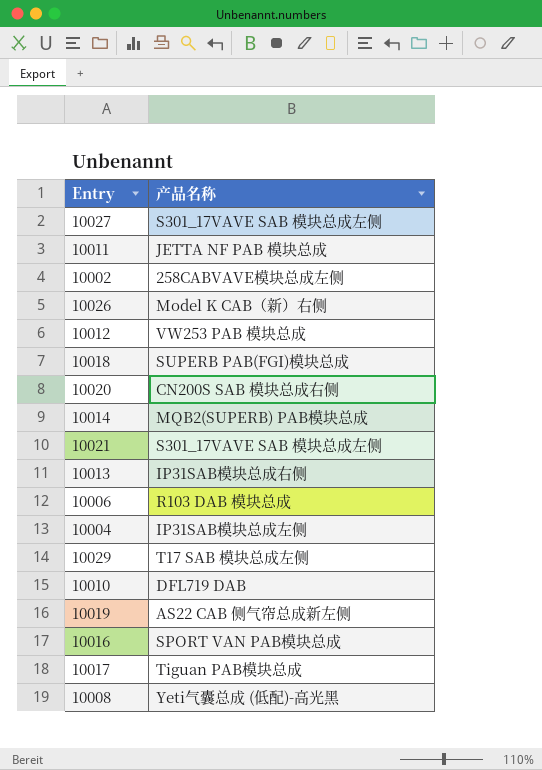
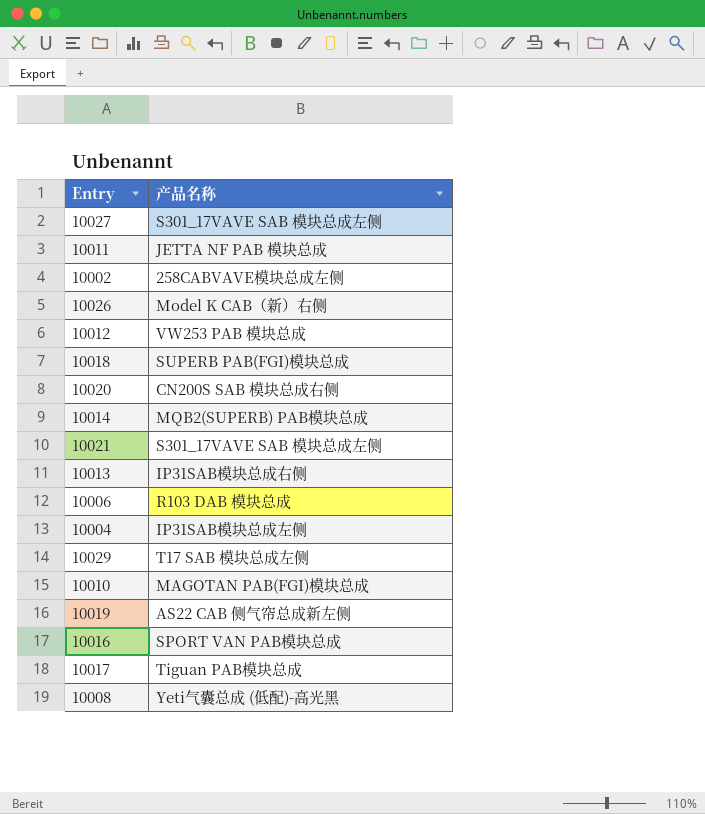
10010 | 产品名称: DFL719 DAB -> MAGOTAN PAB(FGI)模块总成

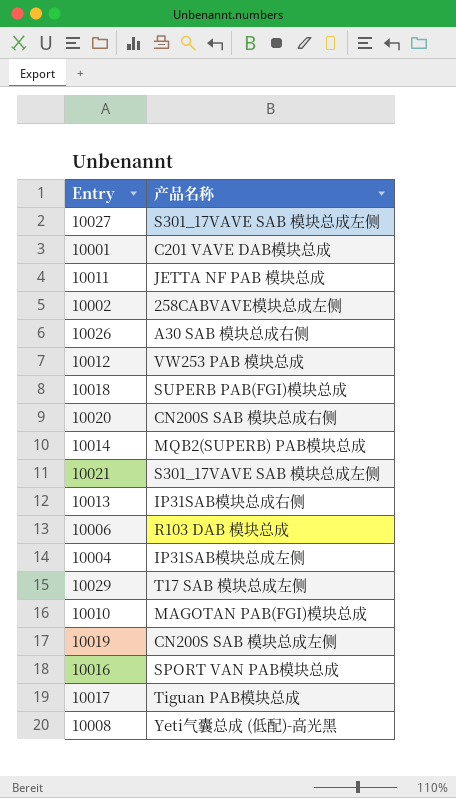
row 10001: none -> C201 VAVE DAB模块总成
10026 | 产品名称: Model K CAB（新）右侧 -> A30 SAB 模块总成右侧
10019 | 产品名称: AS22 CAB 侧气帘总成新左侧 -> CN200S SAB 模块总成左侧

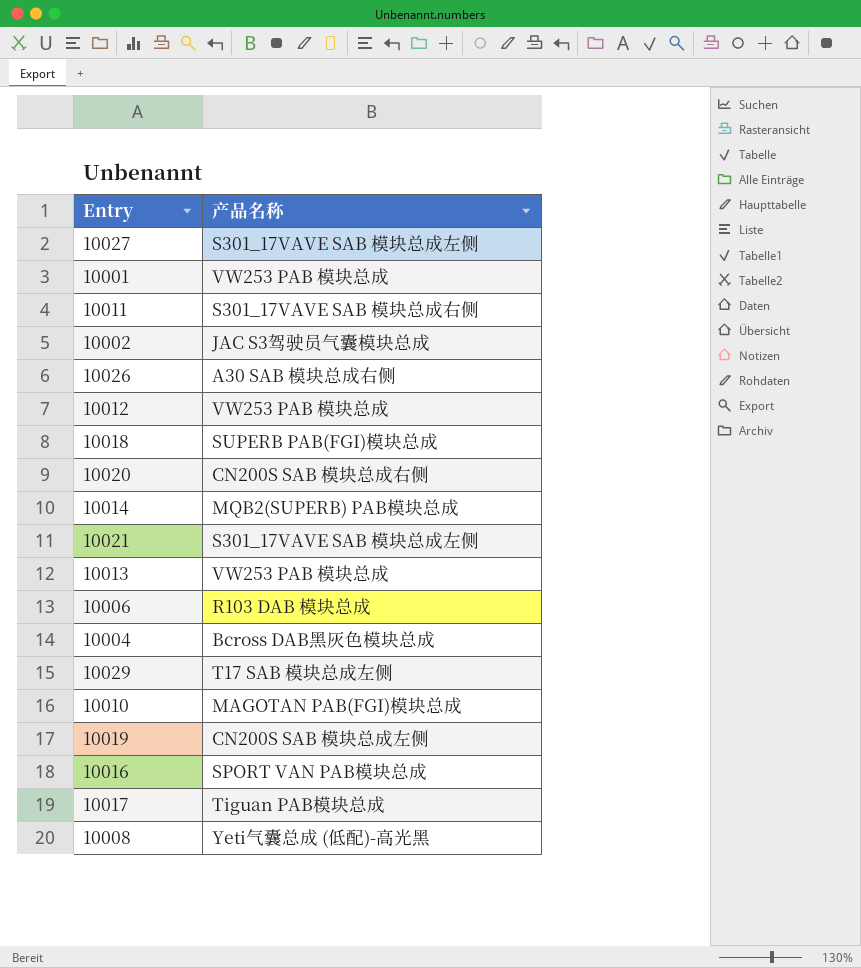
10001 | 产品名称: C201 VAVE DAB模块总成 -> VW253 PAB 模块总成
10011 | 产品名称: JETTA NF PAB 模块总成 -> S301_17VAVE SAB 模块总成右侧
10002 | 产品名称: 258CABVAVE模块总成左侧 -> JAC S3驾驶员气囊模块总成
10013 | 产品名称: IP31SAB模块总成右侧 -> VW253 PAB 模块总成
10004 | 产品名称: IP31SAB模块总成左侧 -> Bcross DAB黑灰色模块总成

